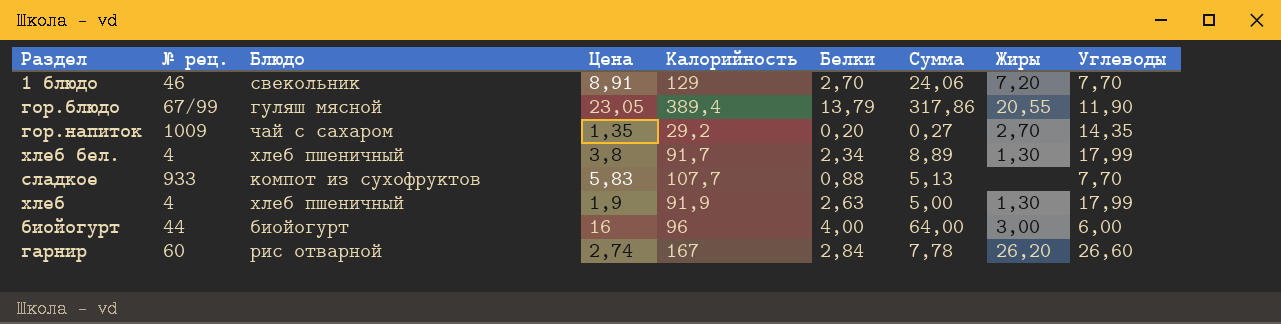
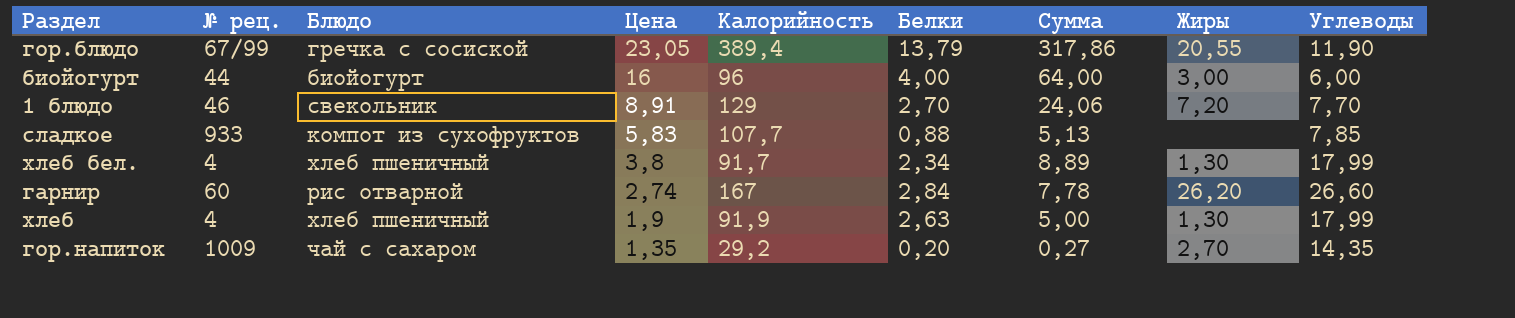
row order: none -> Цена descending
гор.блюдо | Блюдо: гуляш мясной -> гречка с сосиской
сладкое | Углеводы: 7,70 -> 7,85

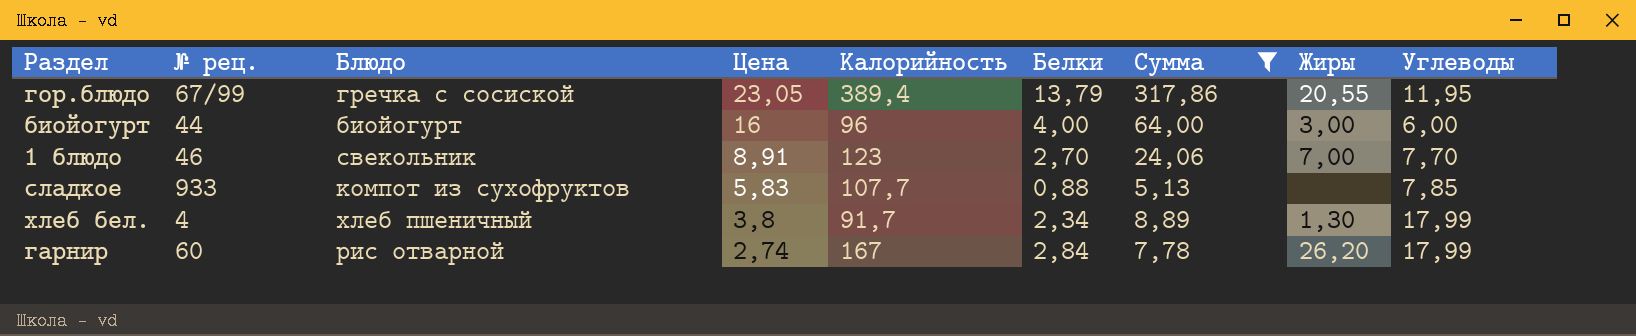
filter: none -> Сумма >= 5,13
гор.блюдо | Углеводы: 11,90 -> 11,95
1 блюдо | Калорийность: 129 -> 123
1 блюдо | Жиры: 7,20 -> 7,00
гарнир | Углеводы: 26,60 -> 17,99

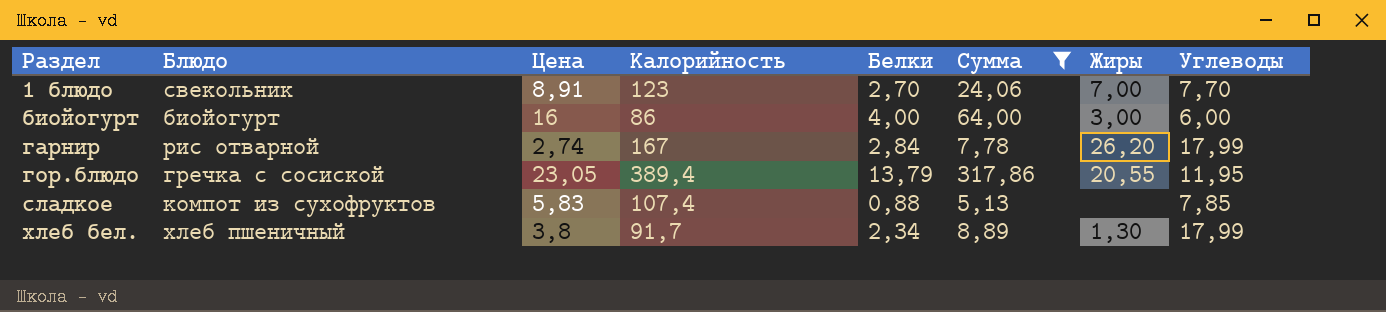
row order: Цена descending -> Раздел ascending
column № рец. | position: 2 -> none
биойогурт | Калорийность: 96 -> 86
сладкое | Калорийность: 107,7 -> 107,4

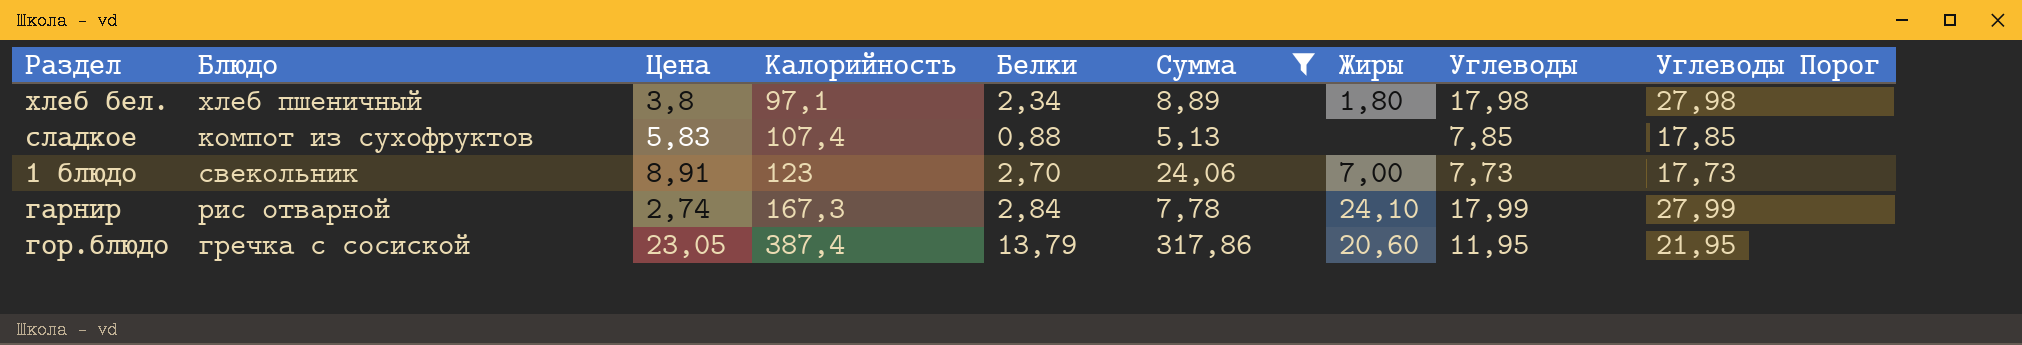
row order: Раздел ascending -> Калорийность ascending
column Углеводы Порог | formula: none -> [Углеводы] + 10
row биойогурт: биойогурт | 16 | 86 | 4,00 | 64,00 | 3,00 | 6,00 -> none
хлеб бел. | Калорийность: 91,7 -> 97,1
хлеб бел. | Жиры: 1,30 -> 1,80
хлеб бел. | Углеводы: 17,99 -> 17,98
1 блюдо | Углеводы: 7,70 -> 7,73
гарнир | Калорийность: 167 -> 167,3
гарнир | Жиры: 26,20 -> 24,10
гор.блюдо | Калорийность: 389,4 -> 387,4
гор.блюдо | Жиры: 20,55 -> 20,60

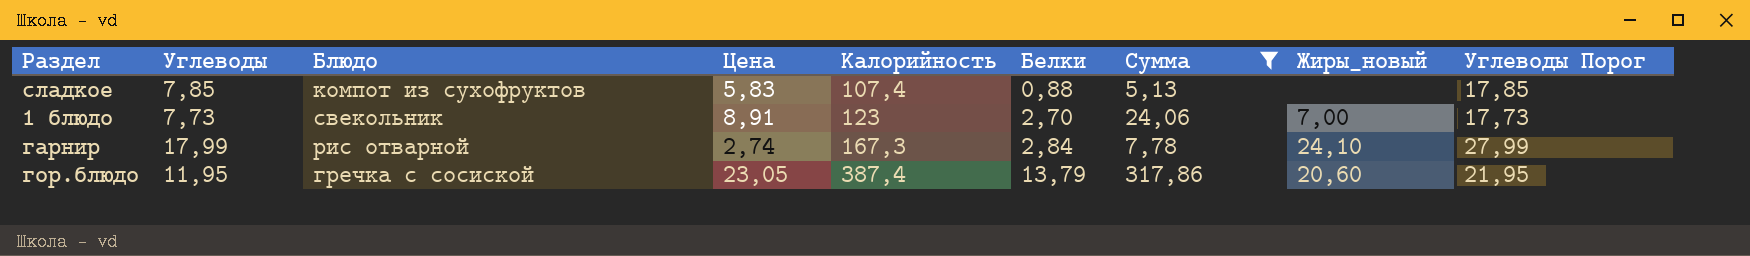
column Углеводы | position: 8 -> 2
column name: Жиры -> Жиры_новый
row хлеб бел.: хлеб пшеничный | 3,8 | 97,1 | 2,34 | 8,89 | 1,80 | 17,98 | 27,98 -> none

